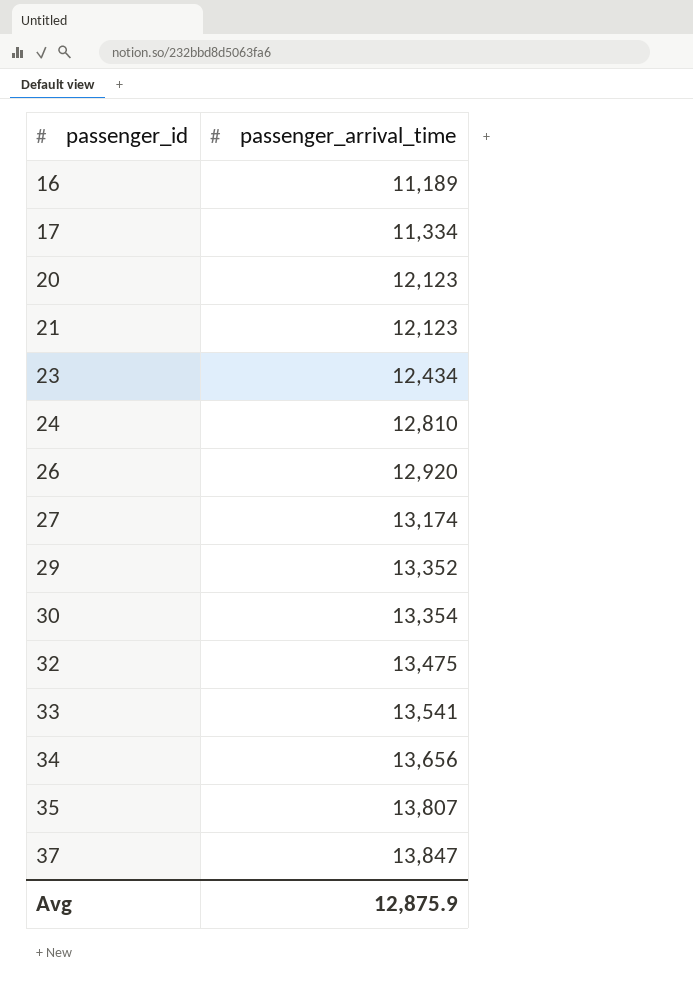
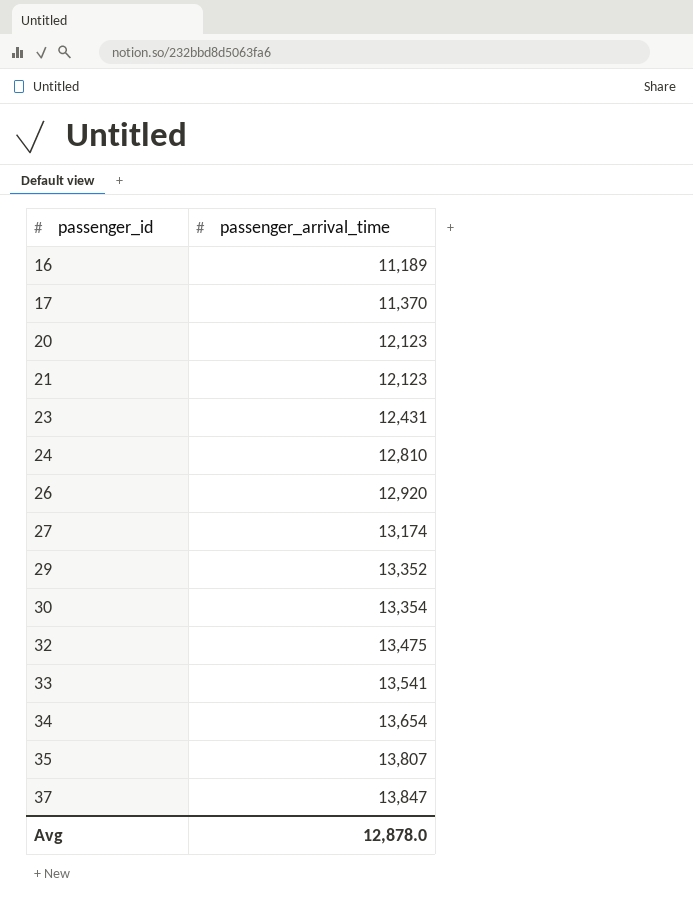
17 | passenger_arrival_time: 11,334 -> 11,370
23 | passenger_arrival_time: 12,434 -> 12,431
34 | passenger_arrival_time: 13,656 -> 13,654
Avg | passenger_arrival_time: 12,875.9 -> 12,878.0

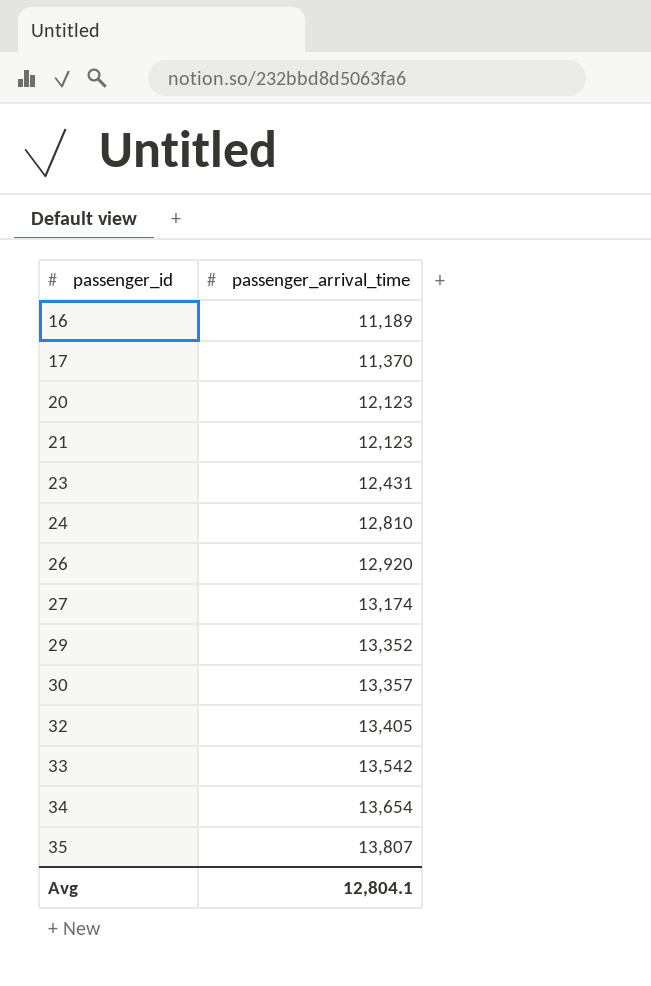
row 37: 13,847 -> none
30 | passenger_arrival_time: 13,354 -> 13,357
32 | passenger_arrival_time: 13,475 -> 13,405
33 | passenger_arrival_time: 13,541 -> 13,542
Avg | passenger_arrival_time: 12,878.0 -> 12,804.1

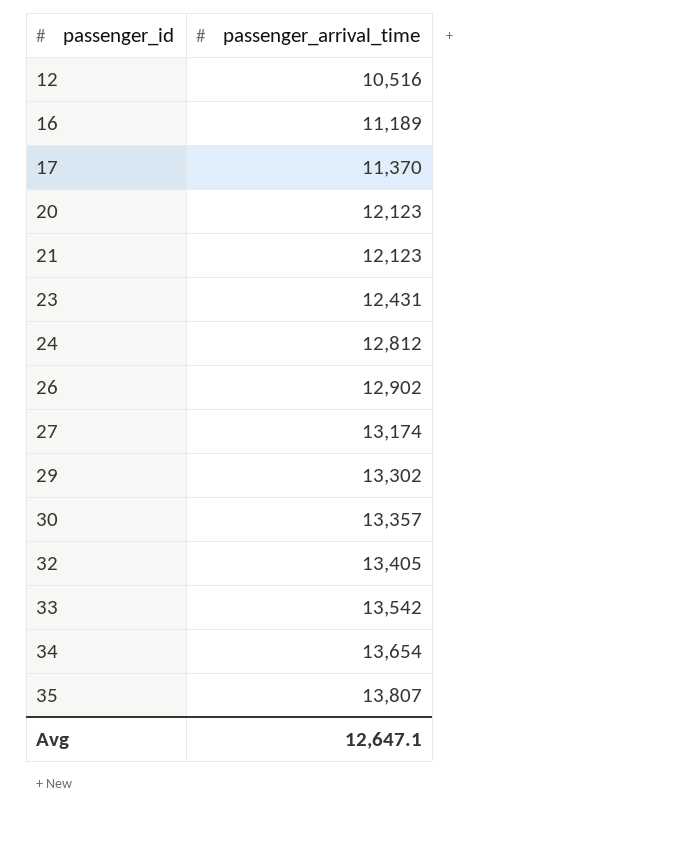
row 12: none -> 10,516
24 | passenger_arrival_time: 12,810 -> 12,812
26 | passenger_arrival_time: 12,920 -> 12,902
29 | passenger_arrival_time: 13,352 -> 13,302
Avg | passenger_arrival_time: 12,804.1 -> 12,647.1

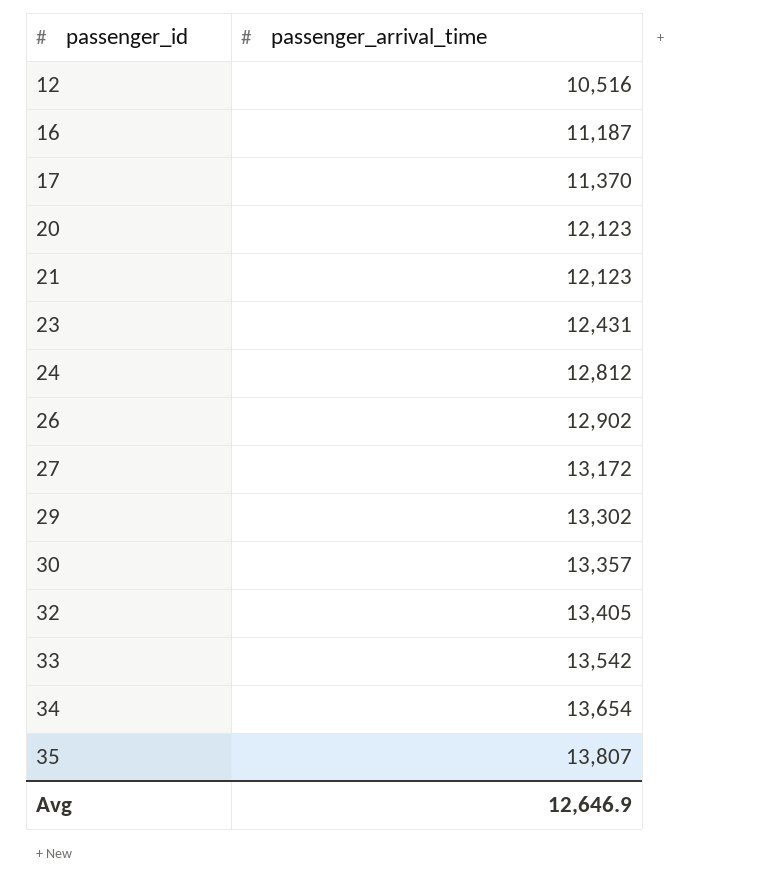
16 | passenger_arrival_time: 11,189 -> 11,187
27 | passenger_arrival_time: 13,174 -> 13,172
Avg | passenger_arrival_time: 12,647.1 -> 12,646.9

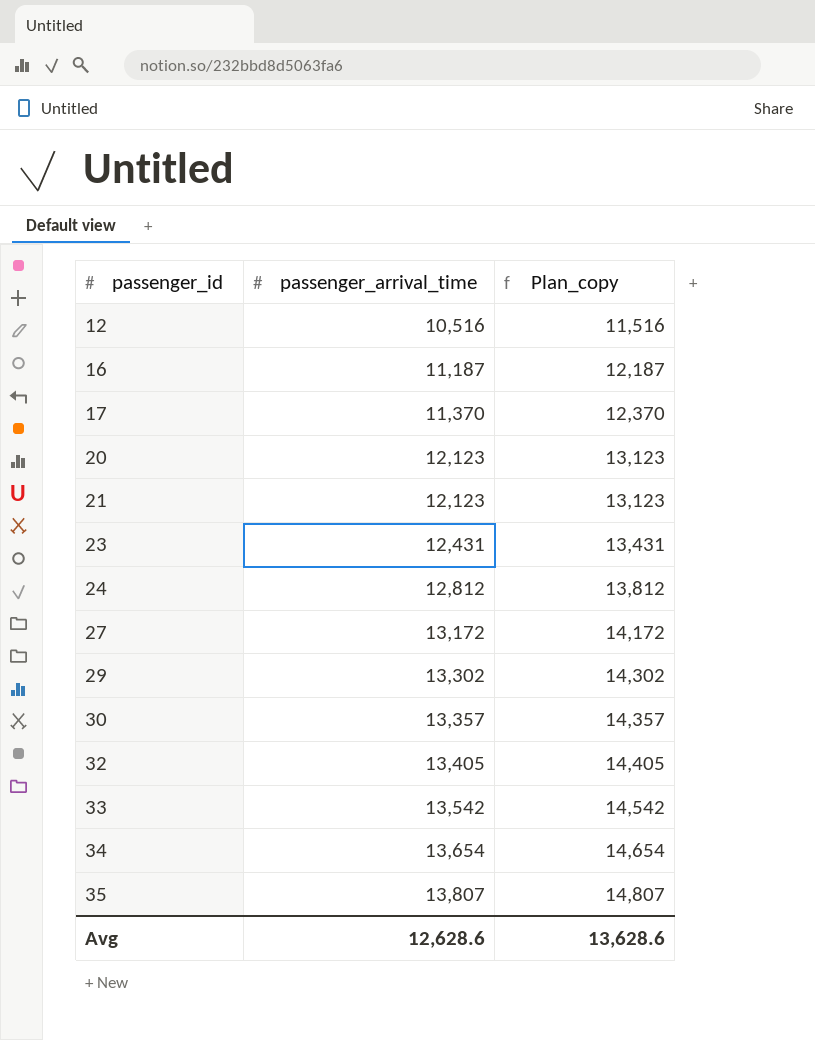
column Plan_copy | formula: none -> [passenger_arrival_time] + 1000
row 26: 12,902 -> none
Avg | passenger_arrival_time: 12,646.9 -> 12,628.6

